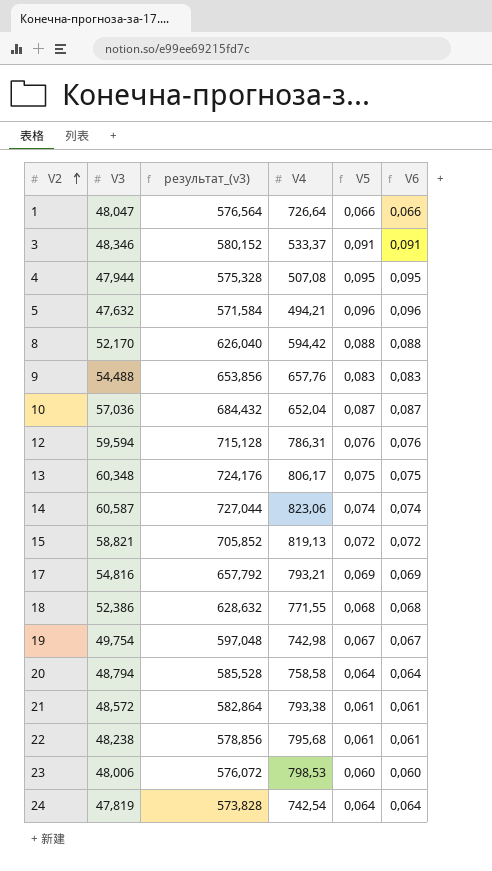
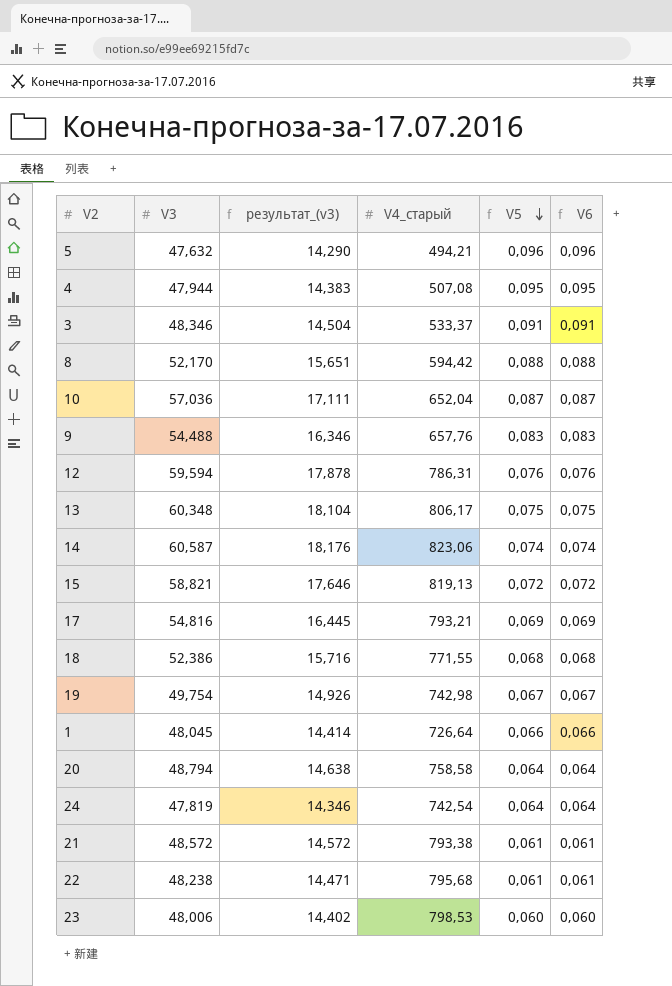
row order: V2 ascending -> V5 descending
column результат_(v3) | formula: [V3] * 12 -> [V3] * 0,3
column name: V4 -> V4_старый
1 | V3: 48,047 -> 48,045

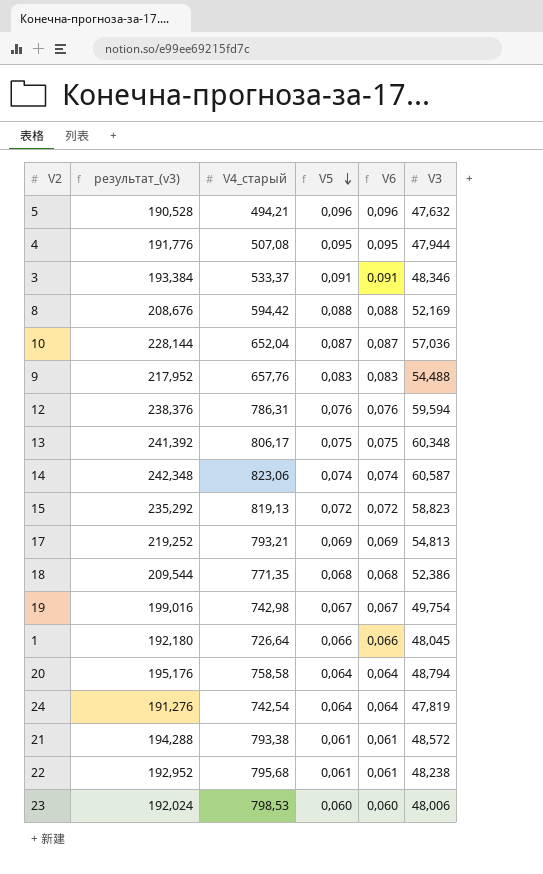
column результат_(v3) | formula: [V3] * 0,3 -> [V3] * 4
column V3 | position: 2 -> 6
8 | V3: 52,170 -> 52,169
15 | V3: 58,821 -> 58,823
17 | V3: 54,816 -> 54,813
18 | V4_старый: 771,55 -> 771,35

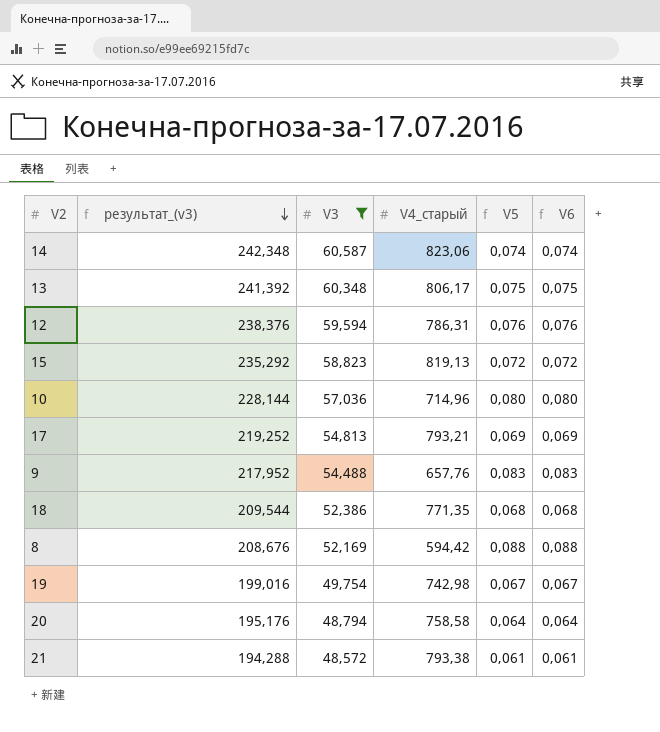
filter: none -> V3 >= 48,572
row order: V5 descending -> результат_(v3) descending
column V3 | position: 6 -> 3
10 | V4_старый: 652,04 -> 714,96
10 | V5: 0,087 -> 0,080
10 | V6: 0,087 -> 0,080

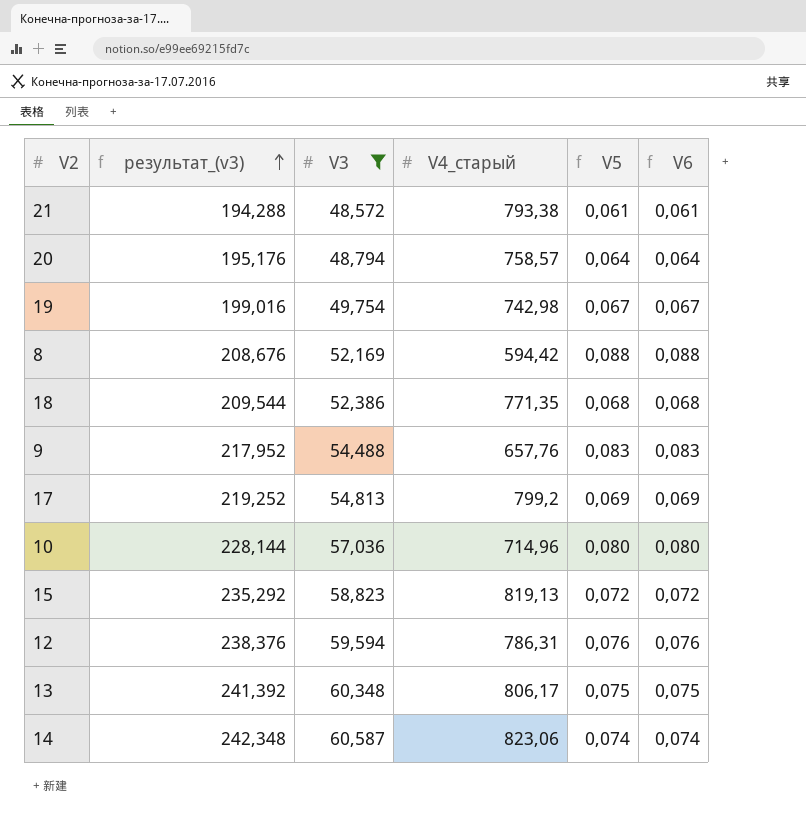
row order: результат_(v3) descending -> результат_(v3) ascending
20 | V4_старый: 758,58 -> 758,57
17 | V4_старый: 793,21 -> 799,2

